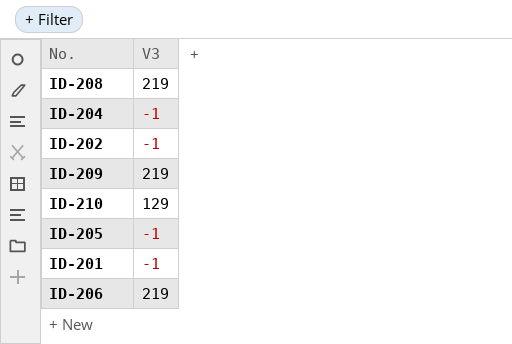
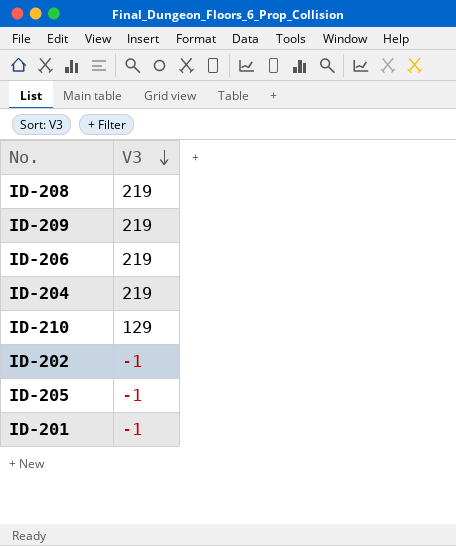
row order: none -> V3 descending
ID-204 | V3: -1 -> 219

